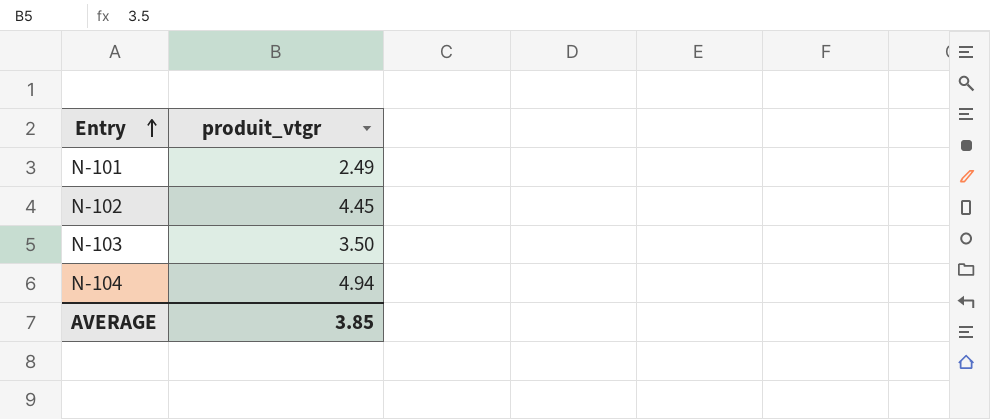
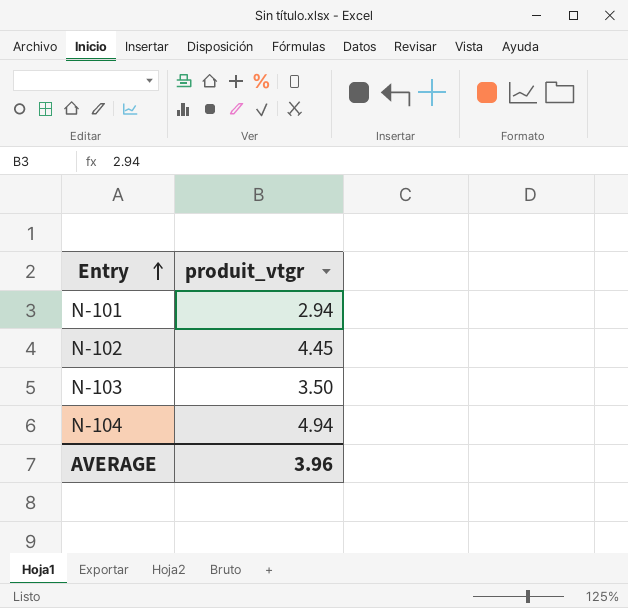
N-101 | produit_vtgr: 2.49 -> 2.94
AVERAGE | produit_vtgr: 3.85 -> 3.96

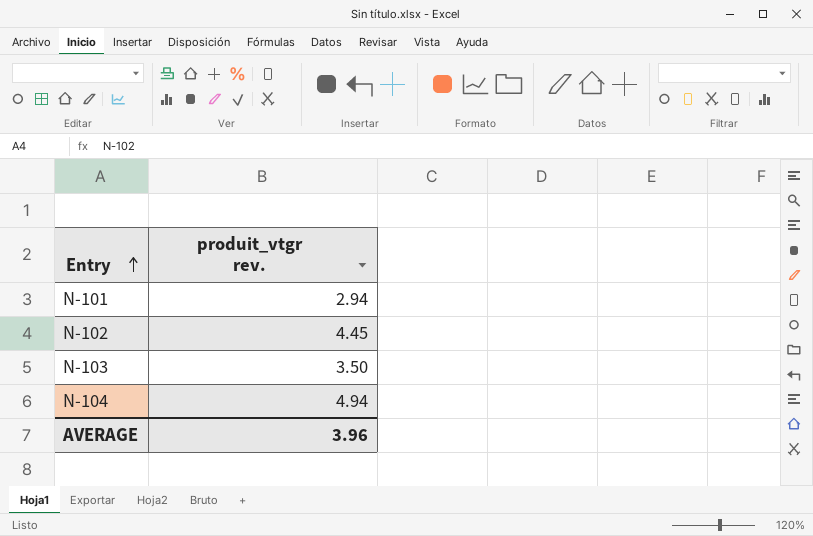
column name: produit_vtgr -> produit_vtgr rev.

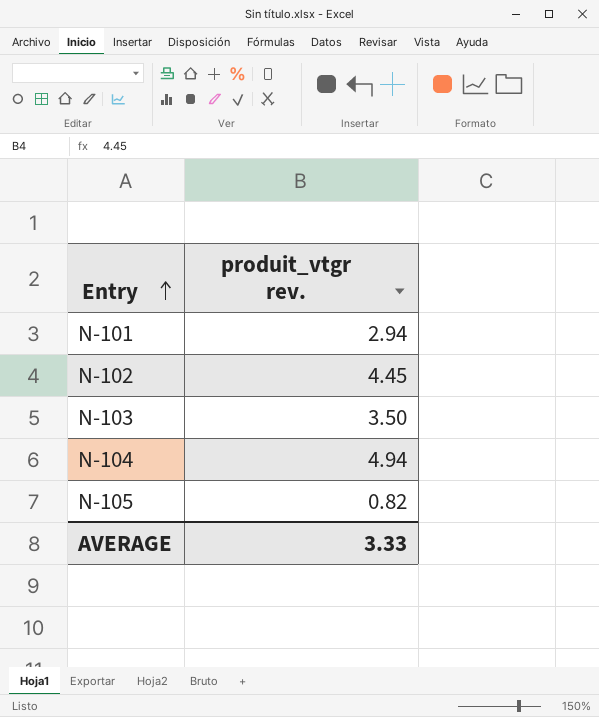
row N-105: none -> 0.82
AVERAGE | produit_vtgr rev.: 3.96 -> 3.33

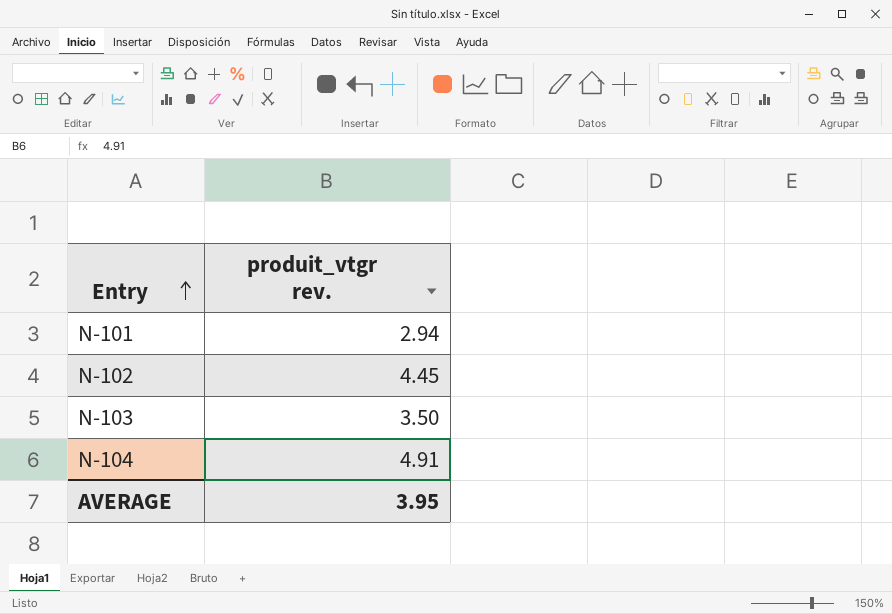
row N-105: 0.82 -> none
N-104 | produit_vtgr rev.: 4.94 -> 4.91
AVERAGE | produit_vtgr rev.: 3.33 -> 3.95

